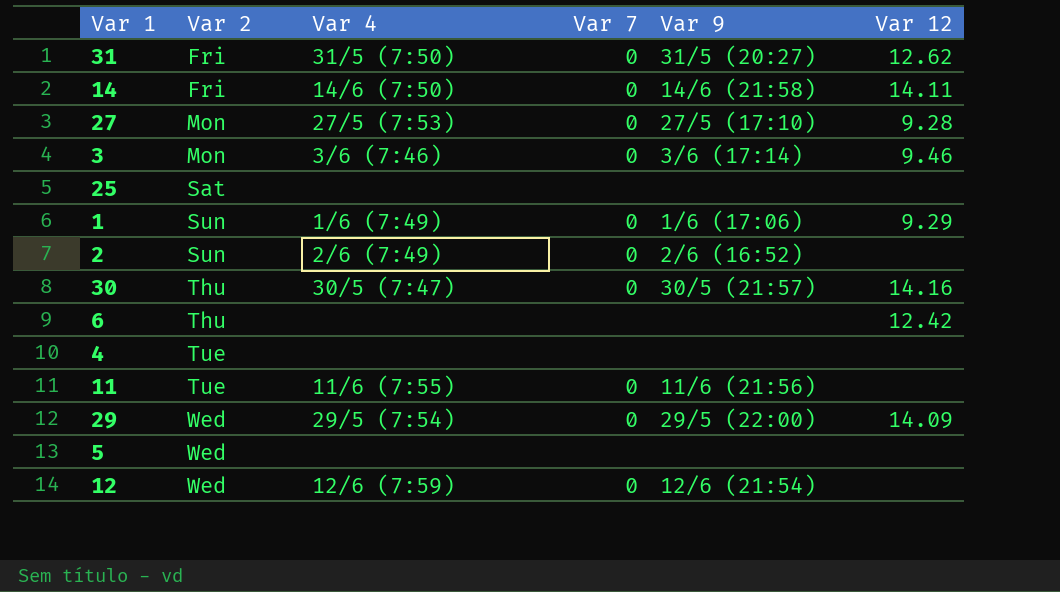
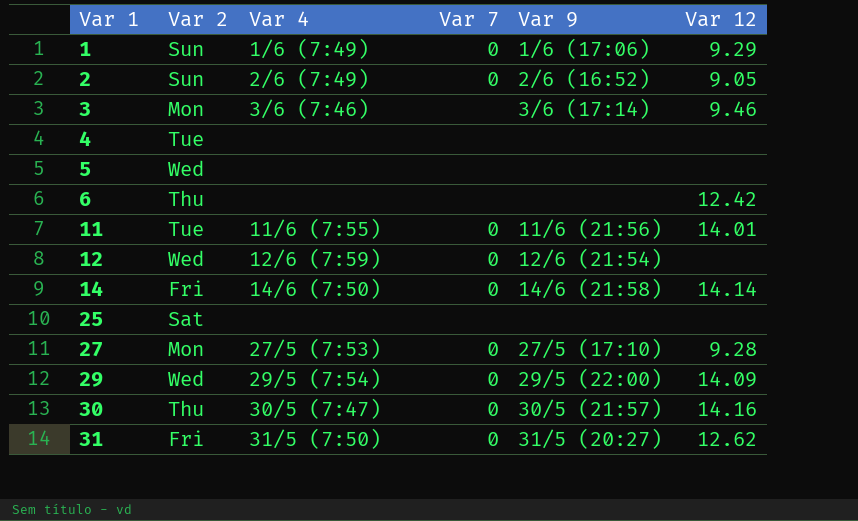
row order: Var 2 ascending -> Var 1 ascending
2 | Var 12: none -> 9.05
3 | Var 7: 0 -> none
11 | Var 12: none -> 14.01
14 | Var 12: 14.11 -> 14.14

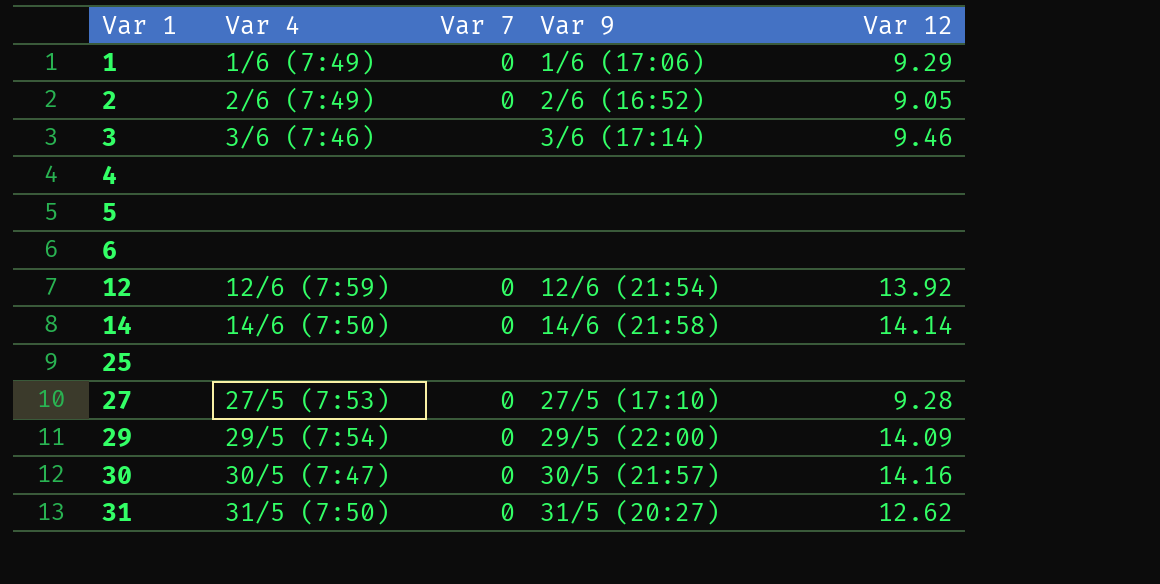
column Var 2 | position: 2 -> none
row 11: Tue | 11/6 (7:55) | 0 | 11/6 (21:56) | 14.01 -> none
6 | Var 12: 12.42 -> none
12 | Var 12: none -> 13.92

